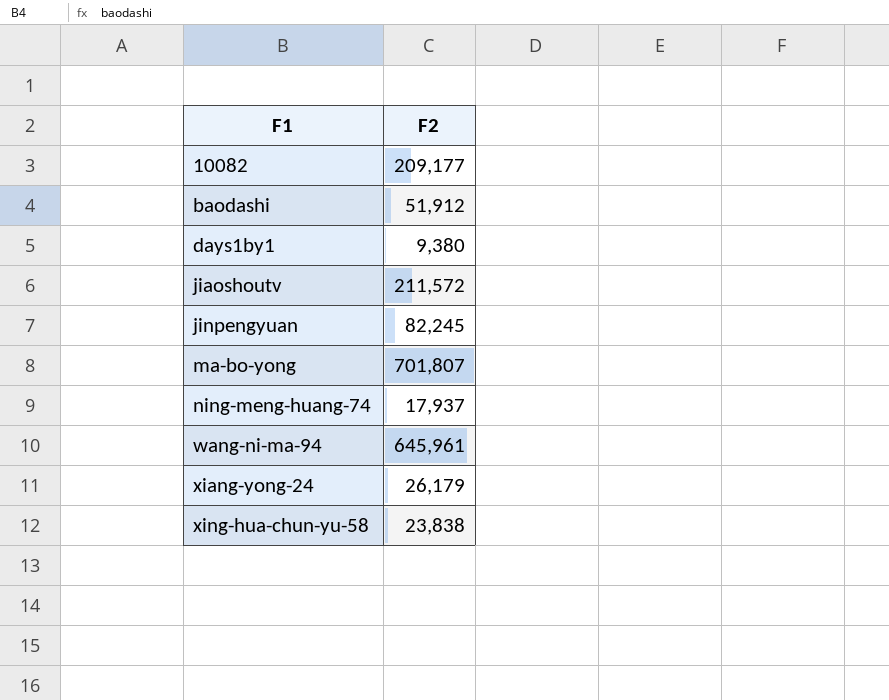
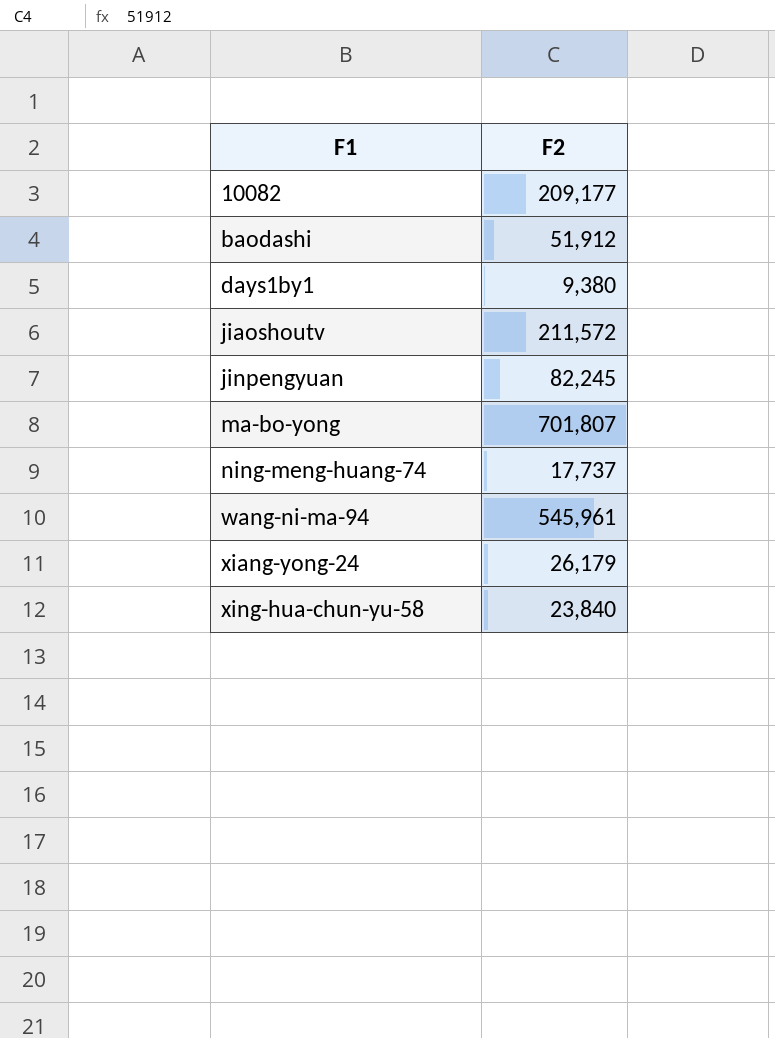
ning-meng-huang-74 | F2: 17,937 -> 17,737
wang-ni-ma-94 | F2: 645,961 -> 545,961
xing-hua-chun-yu-58 | F2: 23,838 -> 23,840

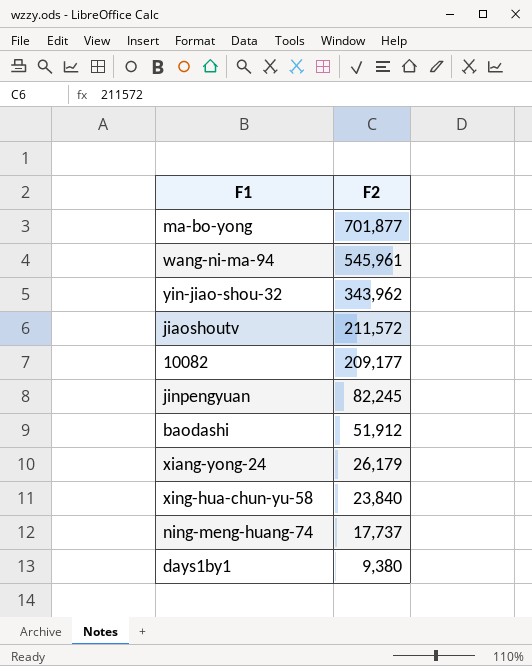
row order: F1 ascending -> F2 descending
ma-bo-yong | F2: 701,807 -> 701,877
row yin-jiao-shou-32: none -> 343,962

